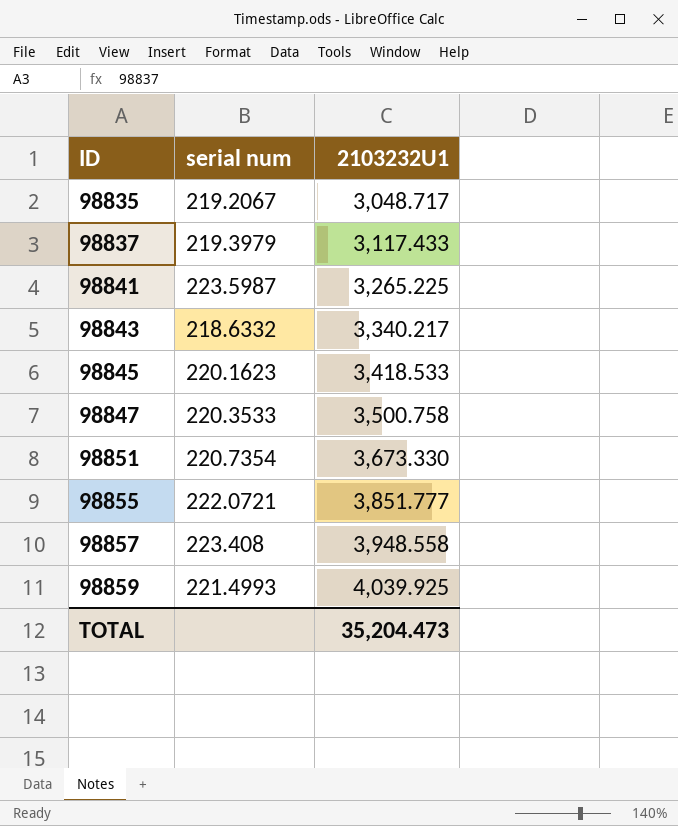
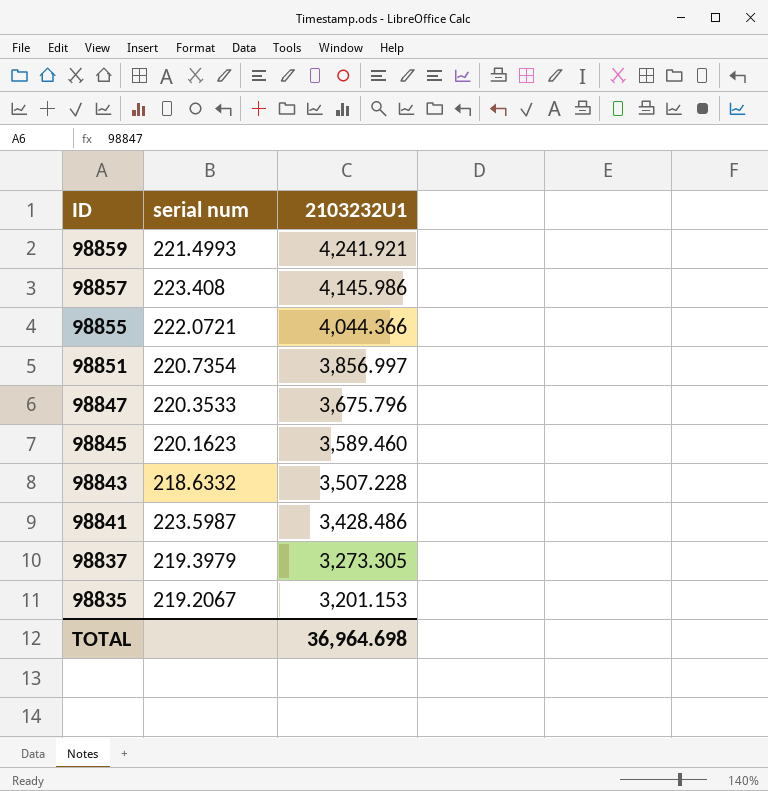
row order: ID ascending -> ID descending
98859 | 2103232U1: 4,039.925 -> 4,241.921
98857 | 2103232U1: 3,948.558 -> 4,145.986
98855 | 2103232U1: 3,851.777 -> 4,044.366
98851 | 2103232U1: 3,673.330 -> 3,856.997
98847 | 2103232U1: 3,500.758 -> 3,675.796
98845 | 2103232U1: 3,418.533 -> 3,589.460
98843 | 2103232U1: 3,340.217 -> 3,507.228
98841 | 2103232U1: 3,265.225 -> 3,428.486
98837 | 2103232U1: 3,117.433 -> 3,273.305
98835 | 2103232U1: 3,048.717 -> 3,201.153
TOTAL | 2103232U1: 35,204.473 -> 36,964.698

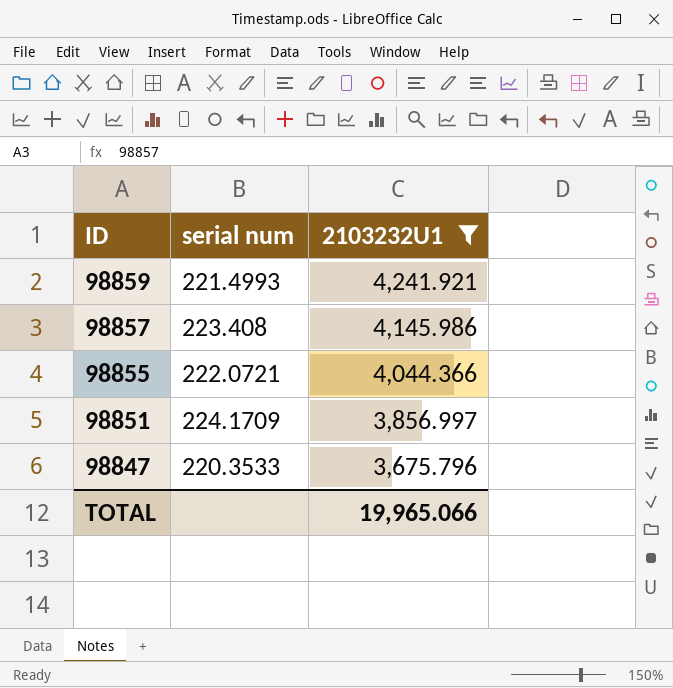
filter: none -> 2103232U1 >= 3,675.796
98851 | serial num: 220.7354 -> 224.1709
TOTAL | 2103232U1: 36,964.698 -> 19,965.066

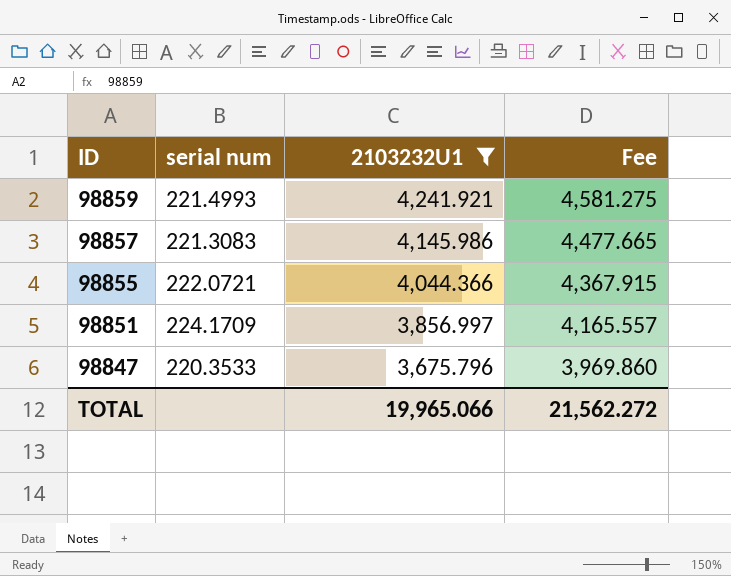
column Fee | formula: none -> [2103232U1] * 1.08
98857 | serial num: 223.408 -> 221.3083

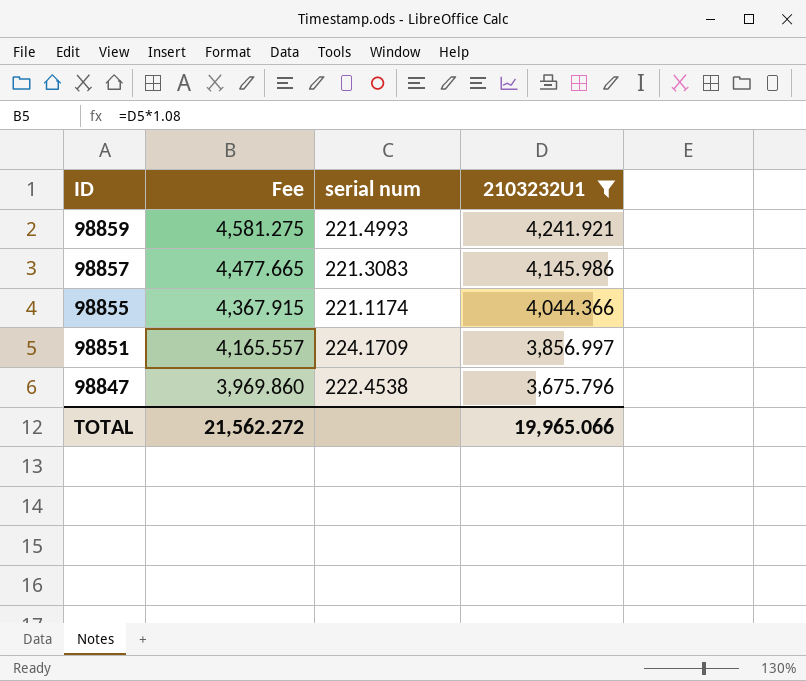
column Fee | position: 4 -> 2
98855 | serial num: 222.0721 -> 221.1174
98847 | serial num: 220.3533 -> 222.4538

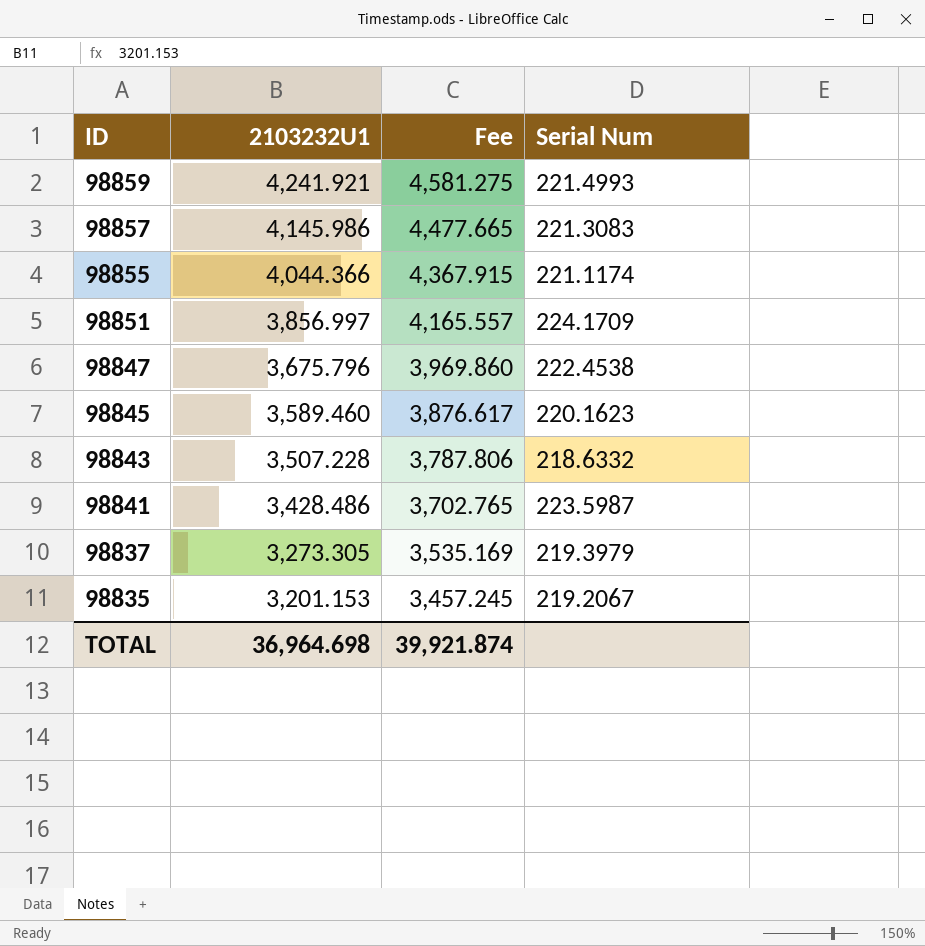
filter: 2103232U1 >= 3,675.796 -> none
column 2103232U1 | position: 4 -> 2
column name: serial num -> Serial Num
TOTAL | 2103232U1: 19,965.066 -> 36,964.698
TOTAL | Fee: 21,562.272 -> 39,921.874

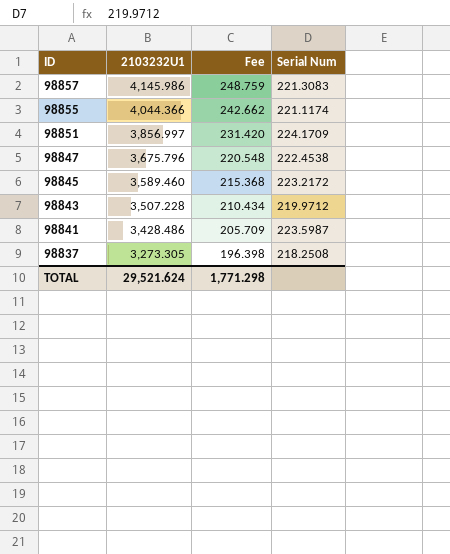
column Fee | formula: [2103232U1] * 1.08 -> [2103232U1] * 0.06
row 98859: 4,241.921 | 4,581.275 | 221.4993 -> none
row 98835: 3,201.153 | 3,457.245 | 219.2067 -> none
98845 | Serial Num: 220.1623 -> 223.2172
98843 | Serial Num: 218.6332 -> 219.9712
98837 | Serial Num: 219.3979 -> 218.2508
TOTAL | 2103232U1: 36,964.698 -> 29,521.624
TOTAL | Fee: 39,921.874 -> 1,771.298

